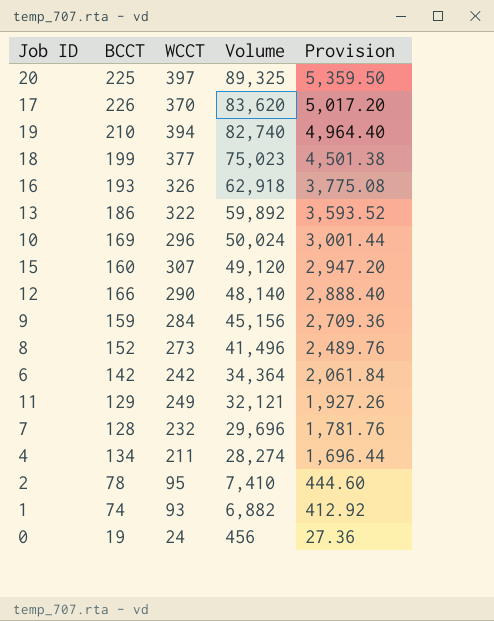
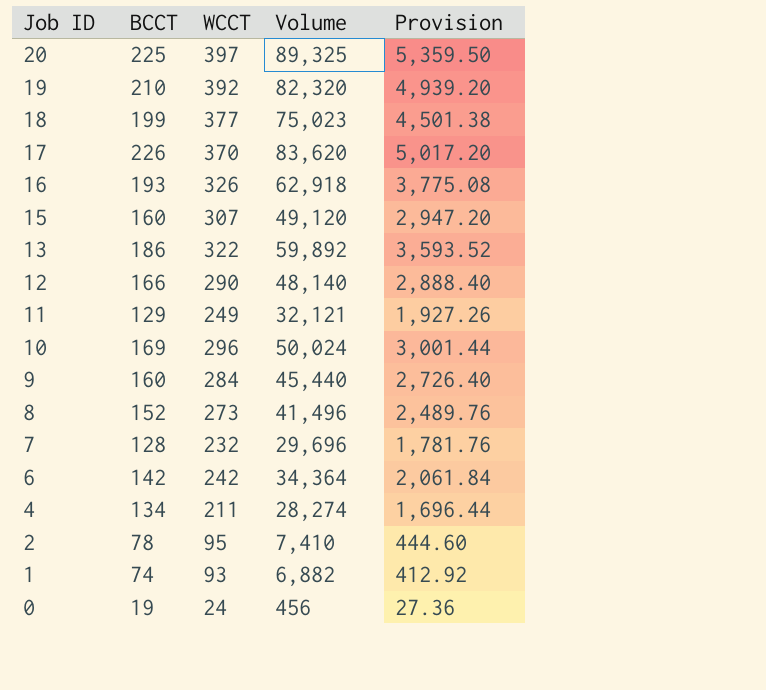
row order: Volume descending -> Job ID descending
19 | WCCT: 394 -> 392
19 | Volume: 82,740 -> 82,320
19 | Provision: 4,964.40 -> 4,939.20
9 | BCCT: 159 -> 160
9 | Volume: 45,156 -> 45,440
9 | Provision: 2,709.36 -> 2,726.40

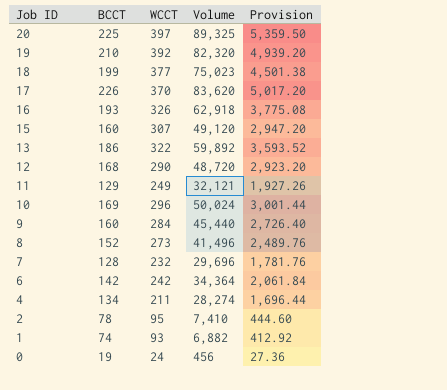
12 | BCCT: 166 -> 168
12 | Volume: 48,140 -> 48,720
12 | Provision: 2,888.40 -> 2,923.20

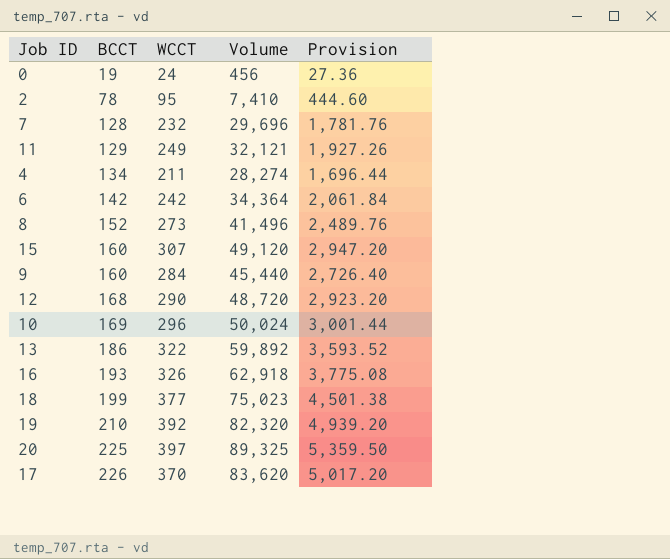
row order: Job ID descending -> BCCT ascending
row 1: 74 | 93 | 6,882 | 412.92 -> none

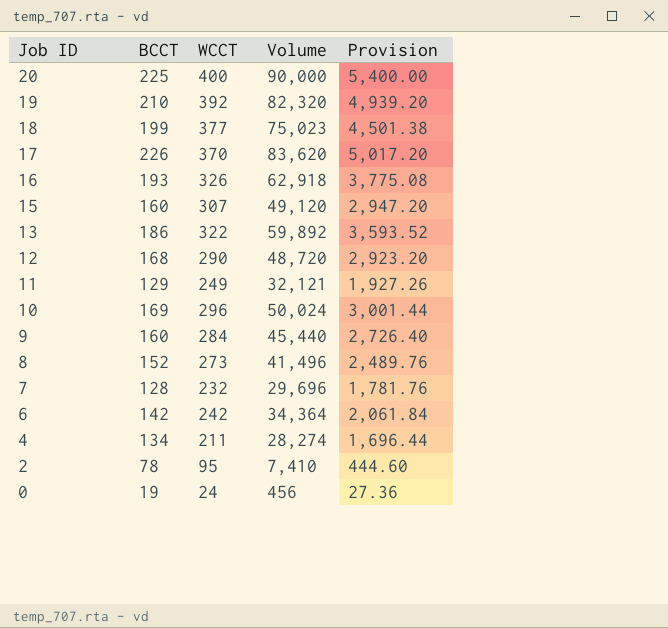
row order: BCCT ascending -> Job ID descending
20 | WCCT: 397 -> 400
20 | Volume: 89,325 -> 90,000
20 | Provision: 5,359.50 -> 5,400.00

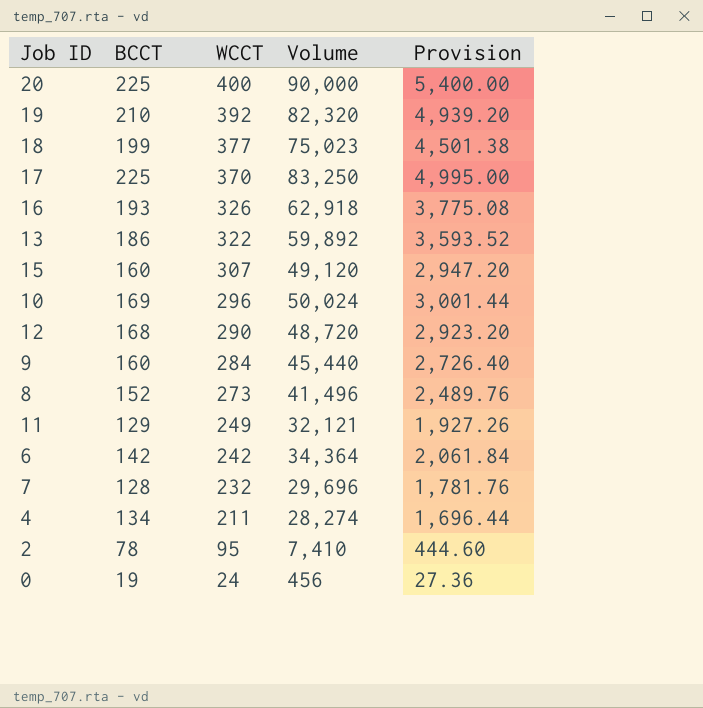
row order: Job ID descending -> WCCT descending
17 | BCCT: 226 -> 225
17 | Volume: 83,620 -> 83,250
17 | Provision: 5,017.20 -> 4,995.00

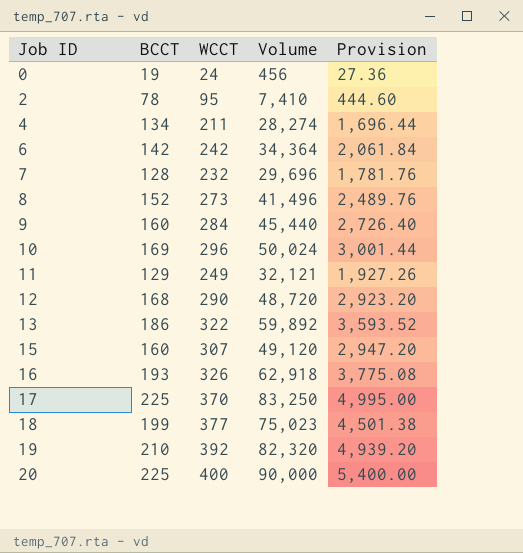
row order: WCCT descending -> Job ID ascending

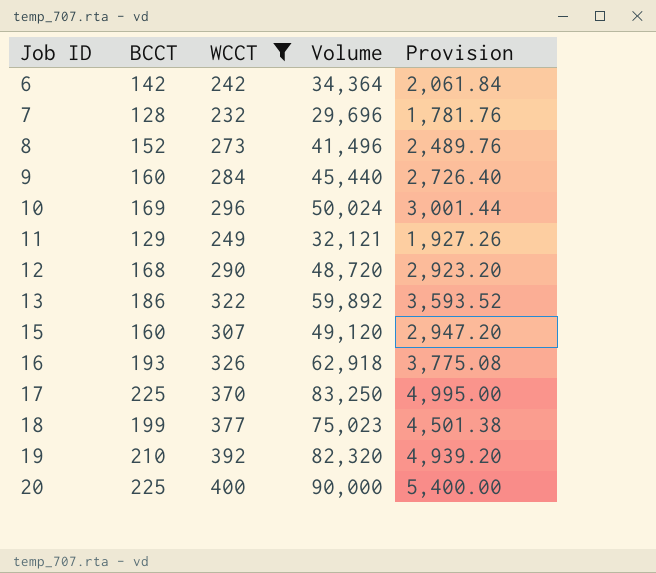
filter: none -> WCCT >= 232

